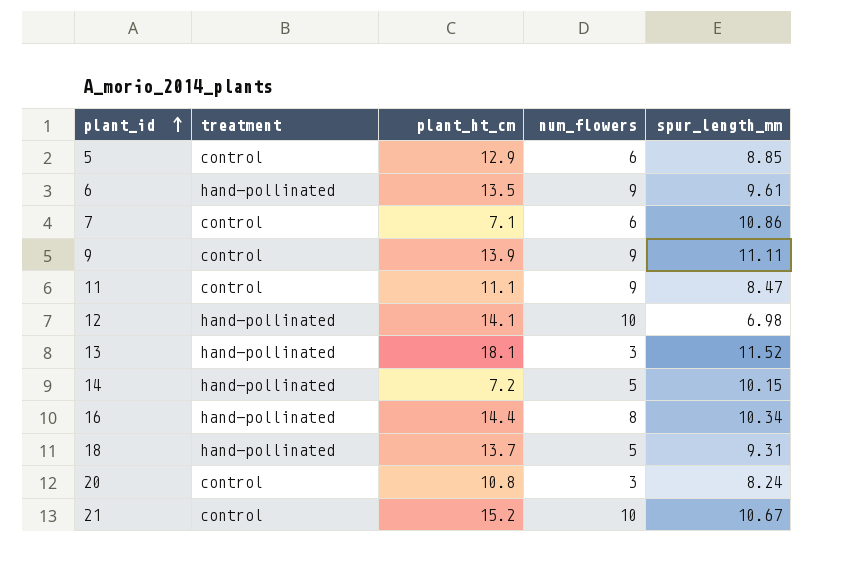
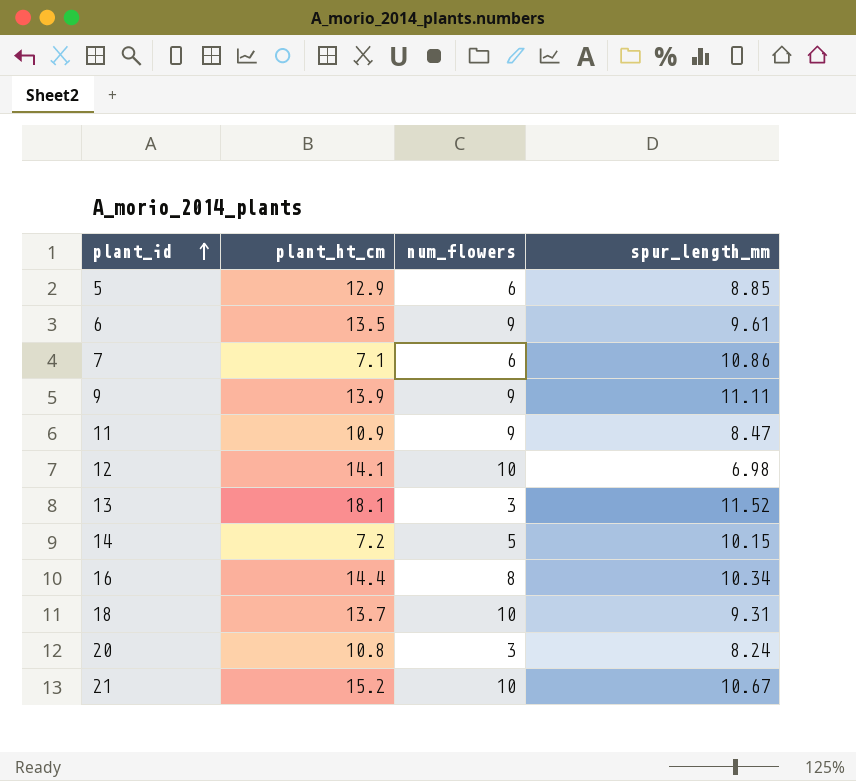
column treatment | position: 2 -> none
11 | plant_ht_cm: 11.1 -> 10.9
18 | num_flowers: 5 -> 10

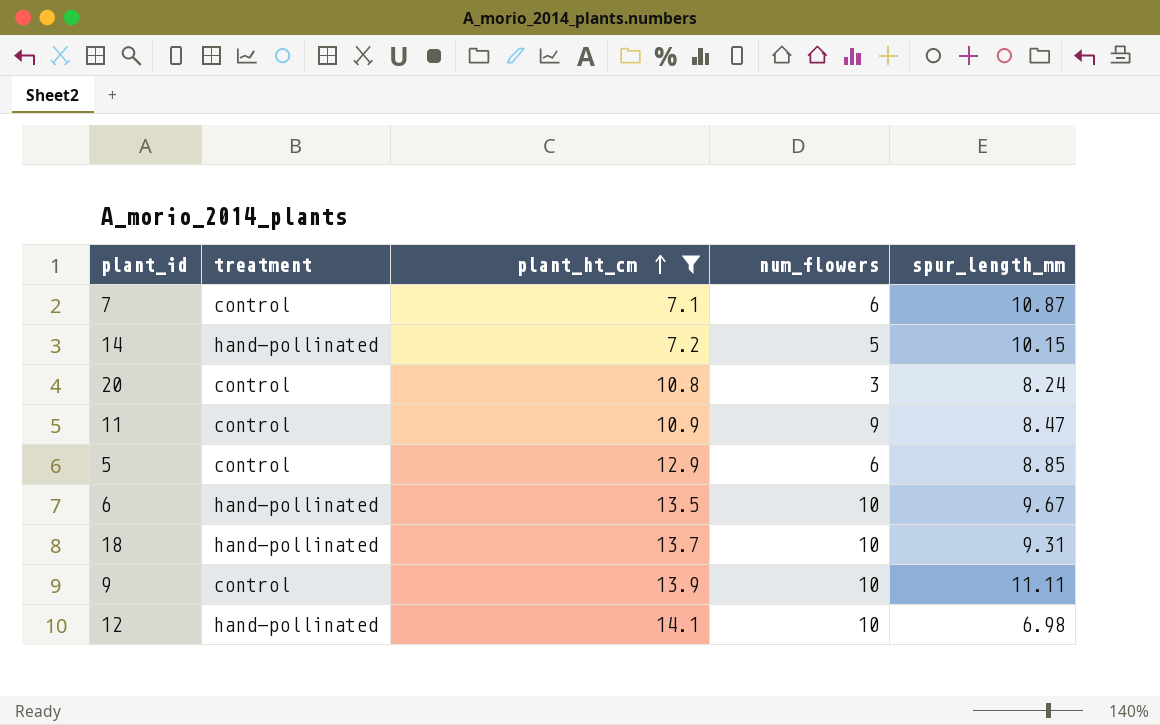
filter: none -> plant_ht_cm <= 14.1
row order: plant_id ascending -> plant_ht_cm ascending
column treatment | position: none -> 2
7 | spur_length_mm: 10.86 -> 10.87
6 | num_flowers: 9 -> 10
6 | spur_length_mm: 9.61 -> 9.67
9 | num_flowers: 9 -> 10

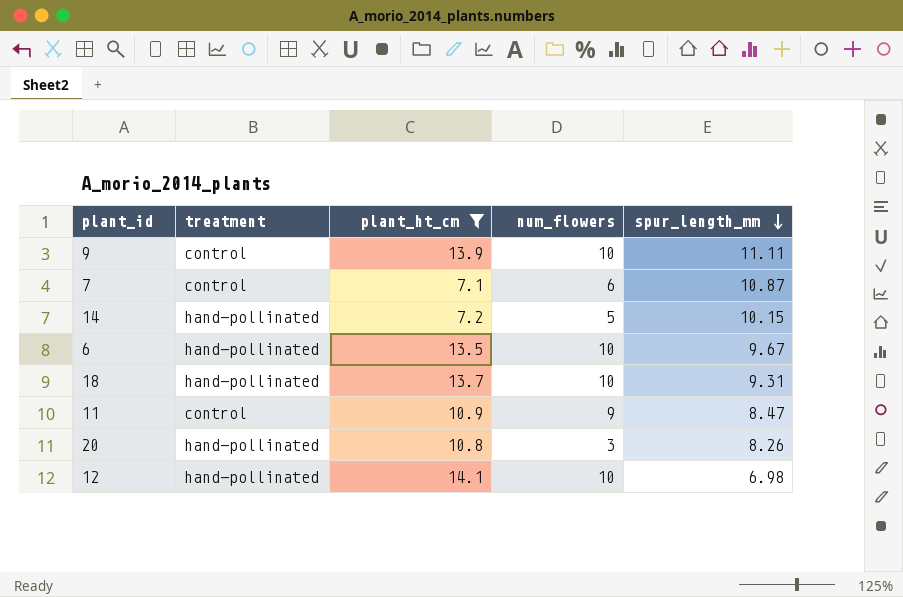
row order: plant_ht_cm ascending -> spur_length_mm descending
row 5: control | 12.9 | 6 | 8.85 -> none
20 | treatment: control -> hand-pollinated
20 | spur_length_mm: 8.24 -> 8.26

